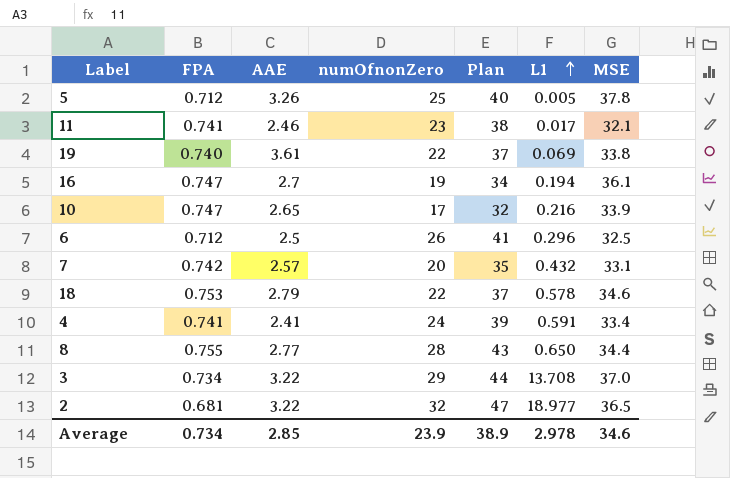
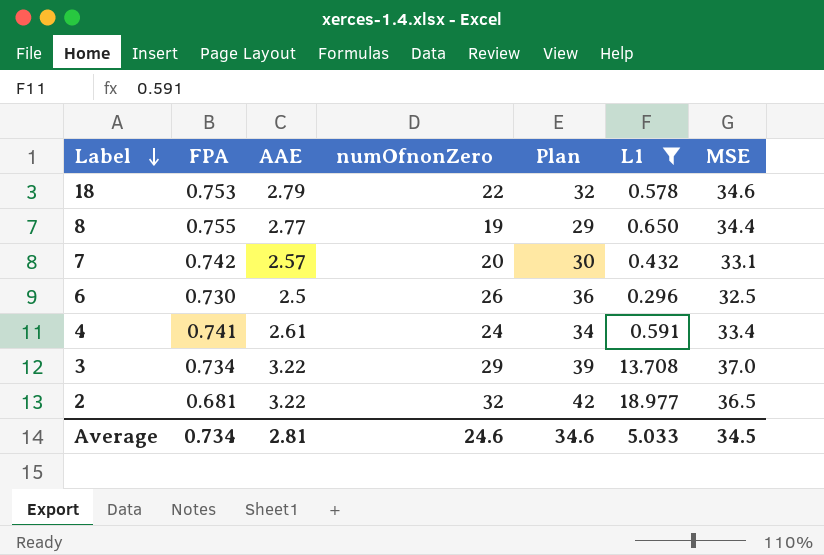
filter: none -> L1 >= 0.296
row order: L1 ascending -> Label descending
column Plan | formula: [numOfnonZero] + 15 -> [numOfnonZero] + 10
8 | numOfnonZero: 28 -> 19
6 | FPA: 0.712 -> 0.730
4 | AAE: 2.41 -> 2.61
Average | AAE: 2.85 -> 2.81
Average | numOfnonZero: 23.9 -> 24.6
Average | Plan: 38.9 -> 34.6
Average | L1: 2.978 -> 5.033
Average | MSE: 34.6 -> 34.5

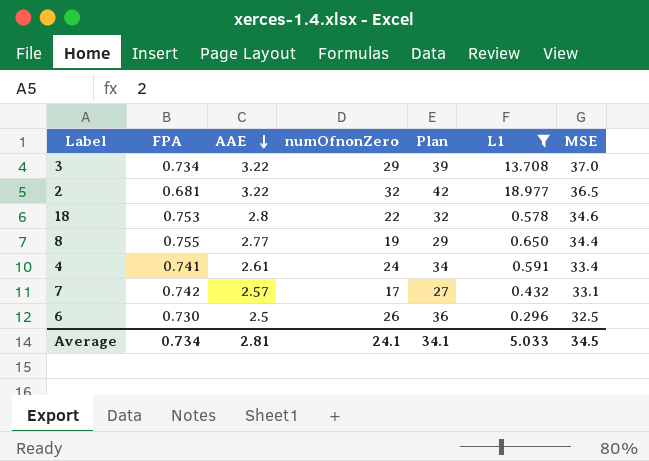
row order: Label descending -> AAE descending
18 | AAE: 2.79 -> 2.8
7 | numOfnonZero: 20 -> 17
7 | Plan: 30 -> 27
Average | numOfnonZero: 24.6 -> 24.1
Average | Plan: 34.6 -> 34.1

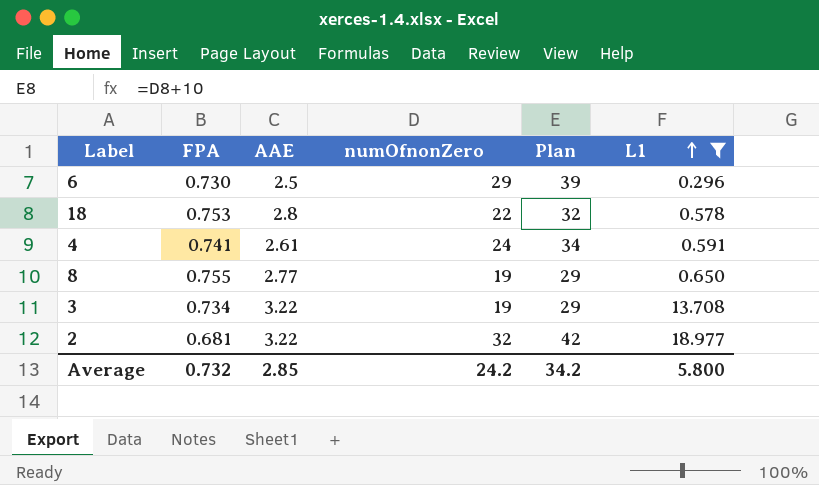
row order: AAE descending -> L1 ascending
column MSE | position: 7 -> none
row 7: 0.742 | 2.57 | 17 | 27 | 0.432 | 33.1 -> none
6 | numOfnonZero: 26 -> 29
6 | Plan: 36 -> 39
3 | numOfnonZero: 29 -> 19
3 | Plan: 39 -> 29
Average | FPA: 0.734 -> 0.732
Average | AAE: 2.81 -> 2.85
Average | numOfnonZero: 24.1 -> 24.2
Average | Plan: 34.1 -> 34.2
Average | L1: 5.033 -> 5.800

